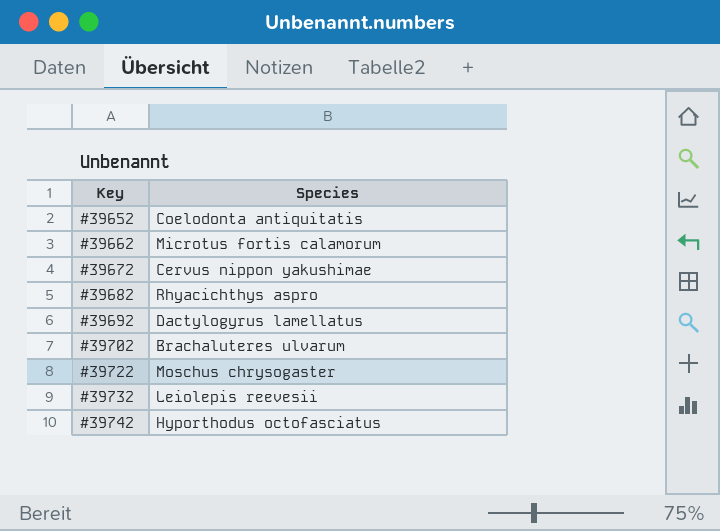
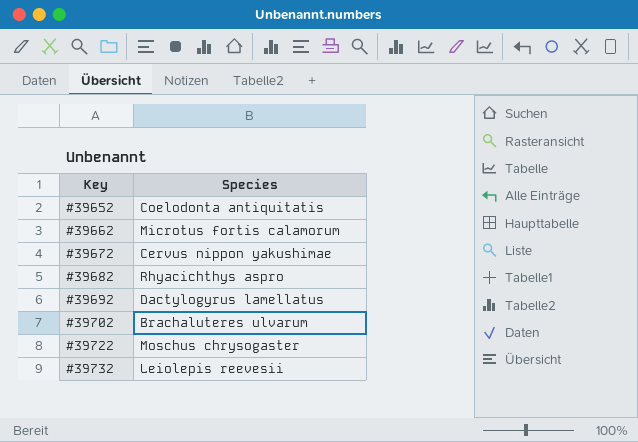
row #39742: Hyporthodus octofasciatus -> none

